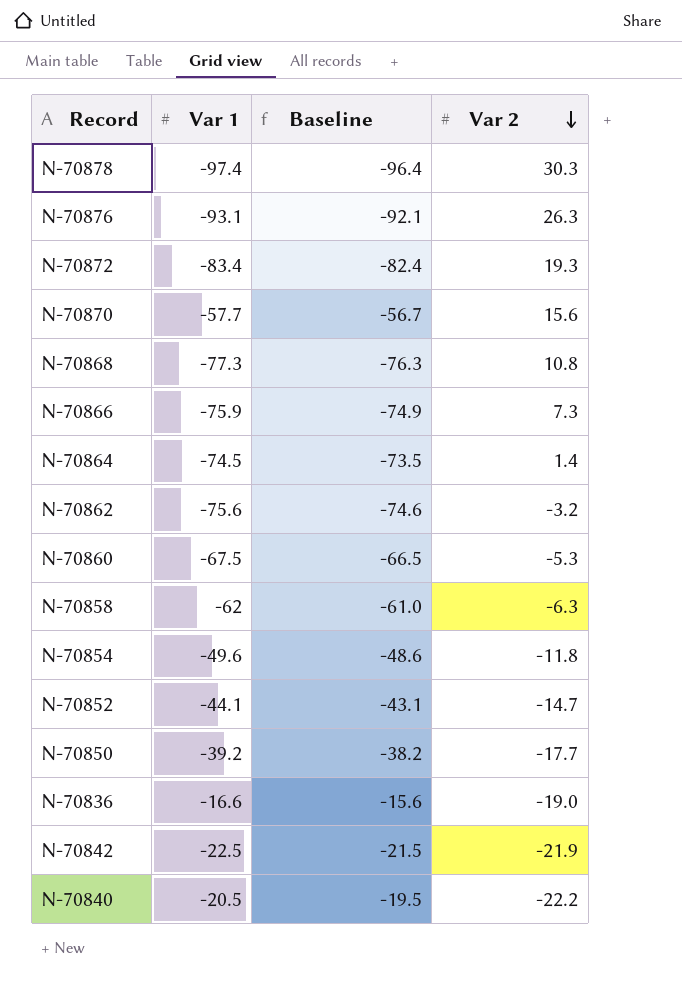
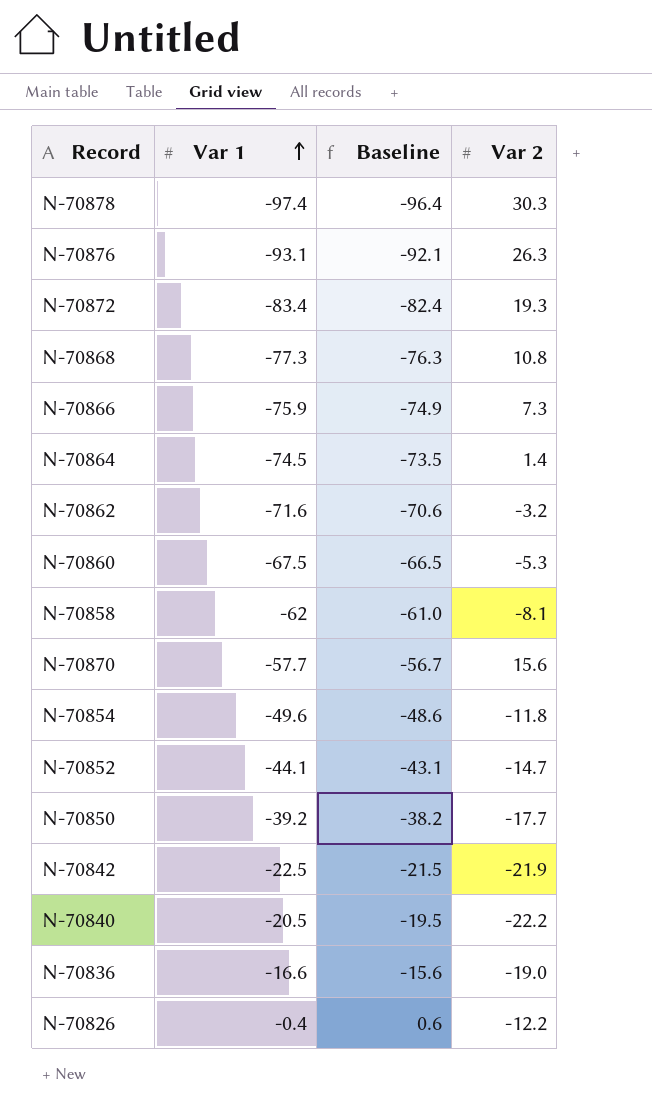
row order: Var 2 descending -> Var 1 ascending
N-70862 | Var 1: -75.6 -> -71.6
N-70862 | Baseline: -74.6 -> -70.6
N-70858 | Var 2: -6.3 -> -8.1
row N-70826: none -> -0.4 | 0.6 | -12.2

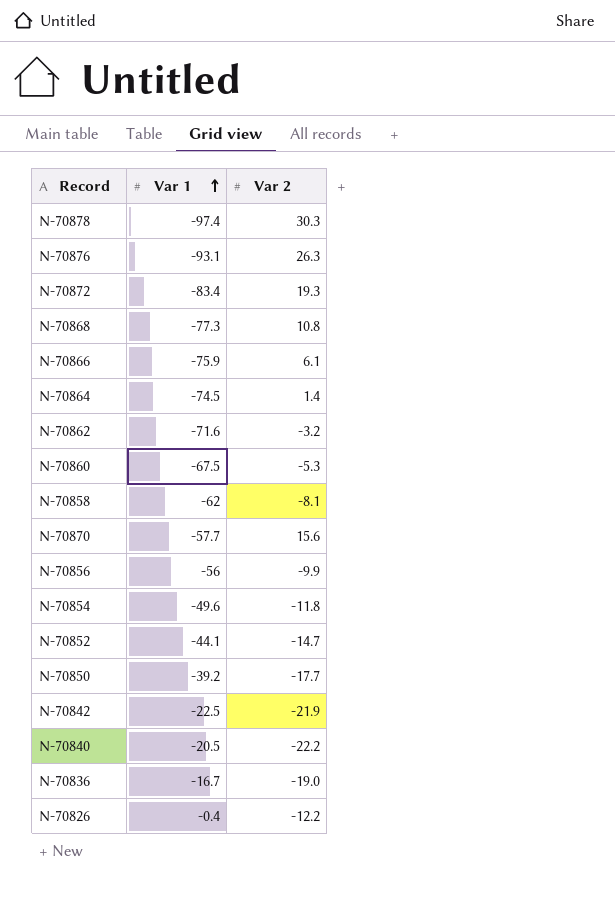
column Baseline | formula: [Var 1] + 1 -> none
N-70866 | Var 2: 7.3 -> 6.1
row N-70856: none -> -56 | -9.9
N-70836 | Var 1: -16.6 -> -16.7

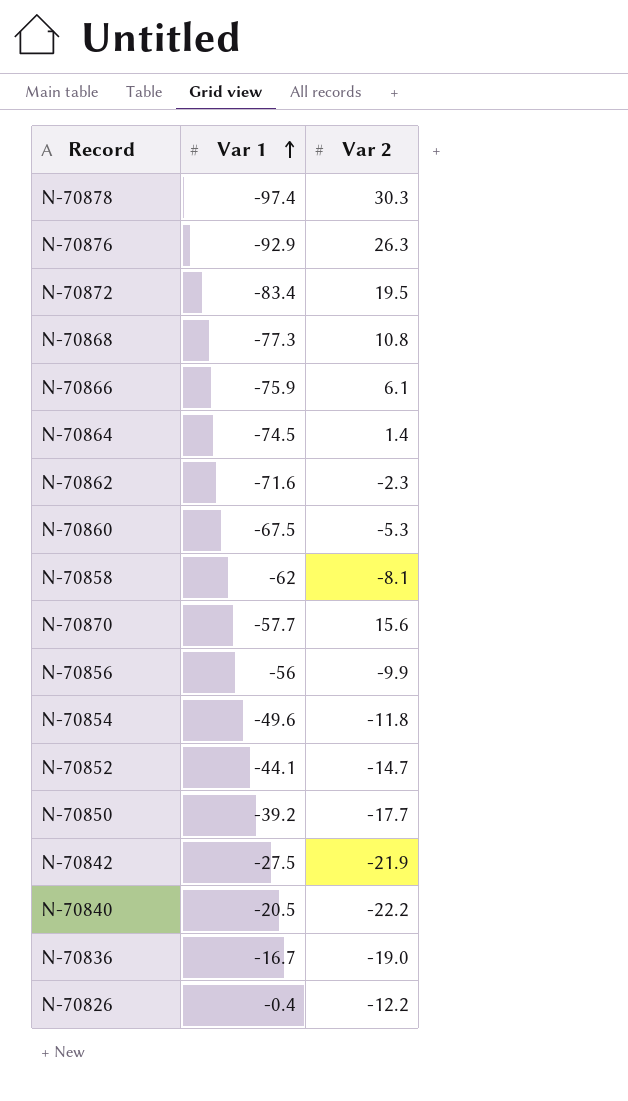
N-70876 | Var 1: -93.1 -> -92.9
N-70872 | Var 2: 19.3 -> 19.5
N-70862 | Var 2: -3.2 -> -2.3
N-70842 | Var 1: -22.5 -> -27.5

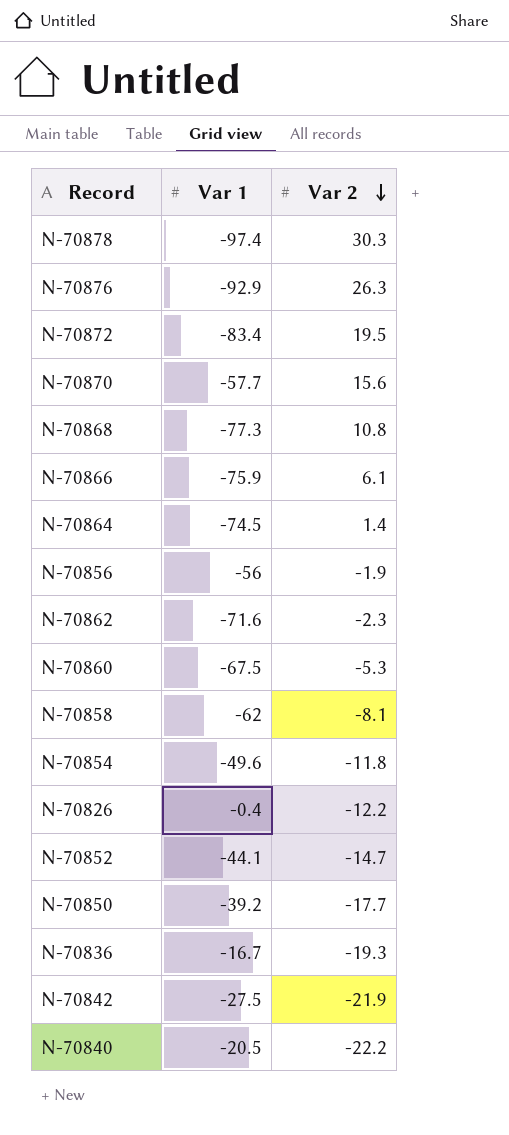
row order: Var 1 ascending -> Var 2 descending
N-70856 | Var 2: -9.9 -> -1.9
N-70836 | Var 2: -19.0 -> -19.3

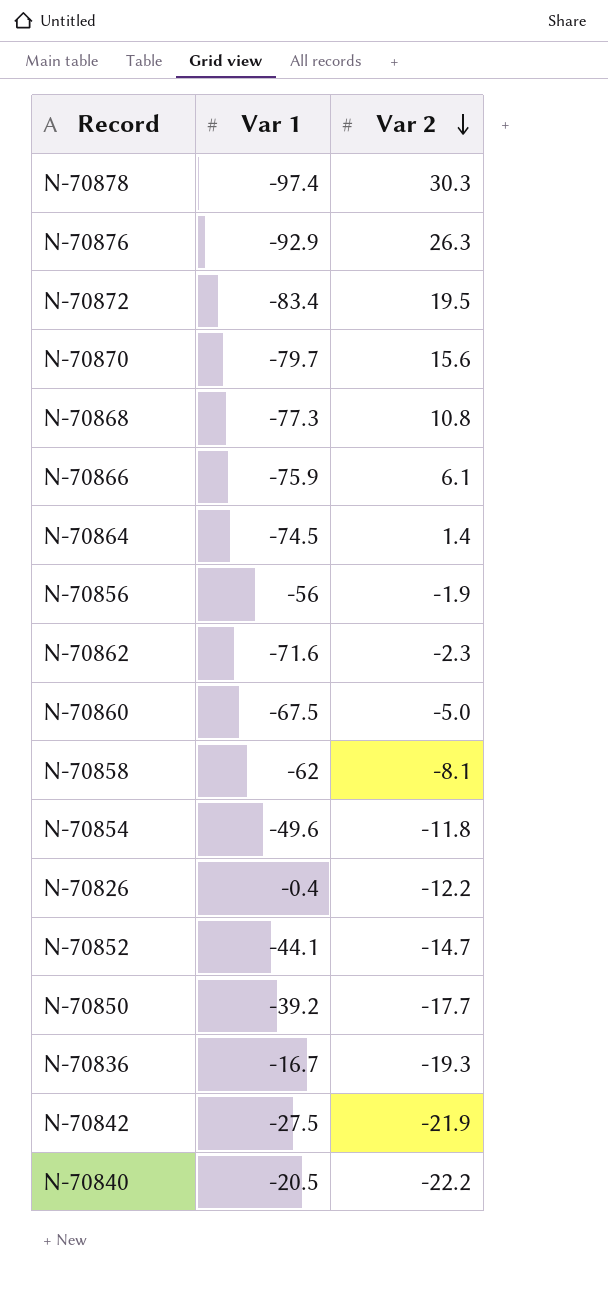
N-70870 | Var 1: -57.7 -> -79.7
N-70860 | Var 2: -5.3 -> -5.0

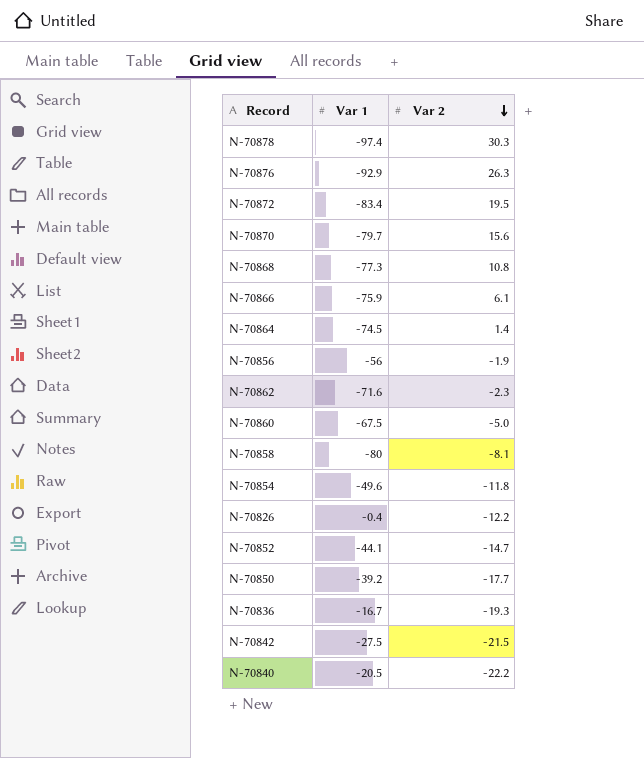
N-70858 | Var 1: -62 -> -80
N-70842 | Var 2: -21.9 -> -21.5

